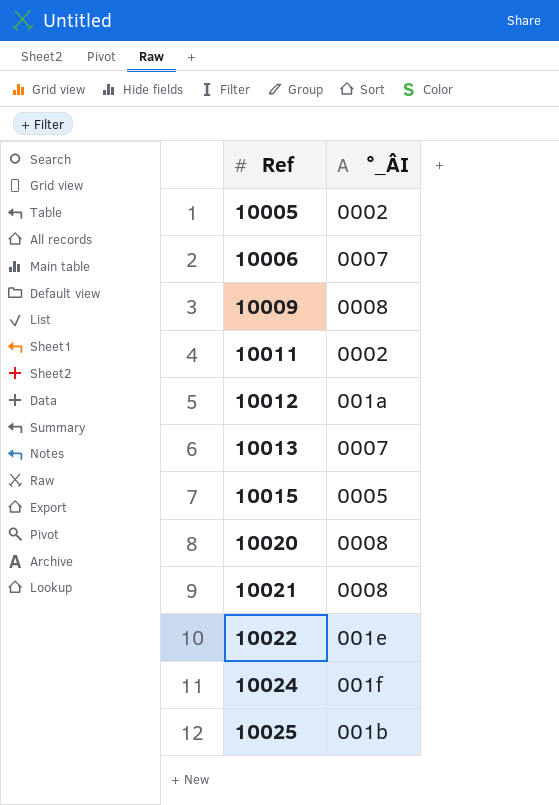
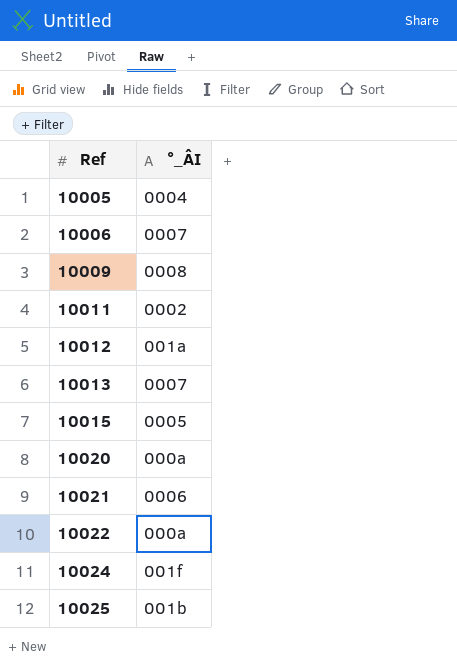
10005 | °_ÂI: 0002 -> 0004
10020 | °_ÂI: 0008 -> 000a
10021 | °_ÂI: 0008 -> 0006
10022 | °_ÂI: 001e -> 000a

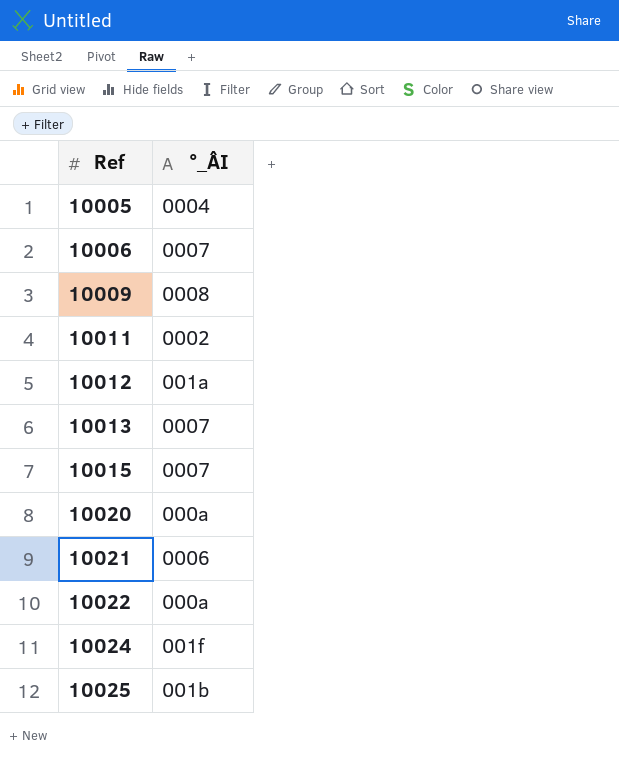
10015 | °_ÂI: 0005 -> 0007

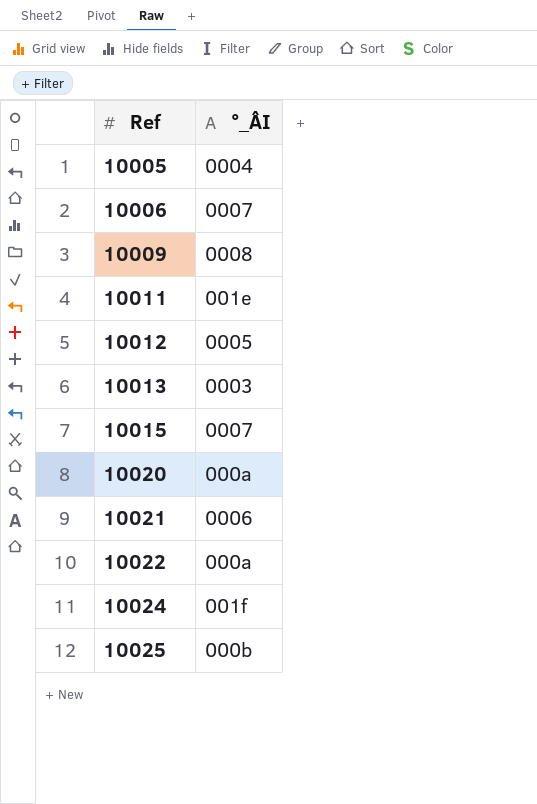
10011 | °_ÂI: 0002 -> 001e
10012 | °_ÂI: 001a -> 0005
10013 | °_ÂI: 0007 -> 0003
10025 | °_ÂI: 001b -> 000b

